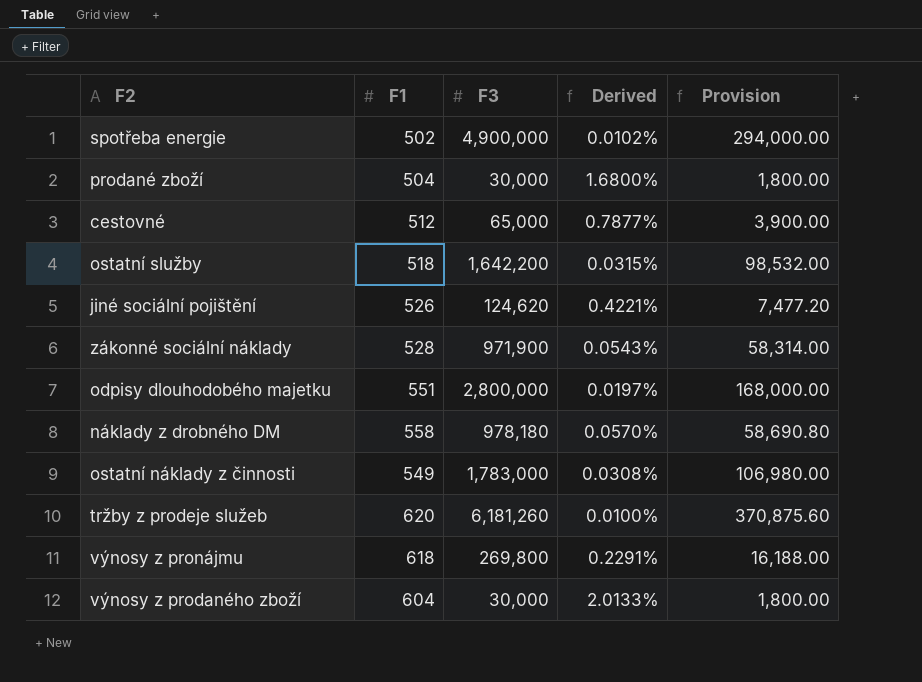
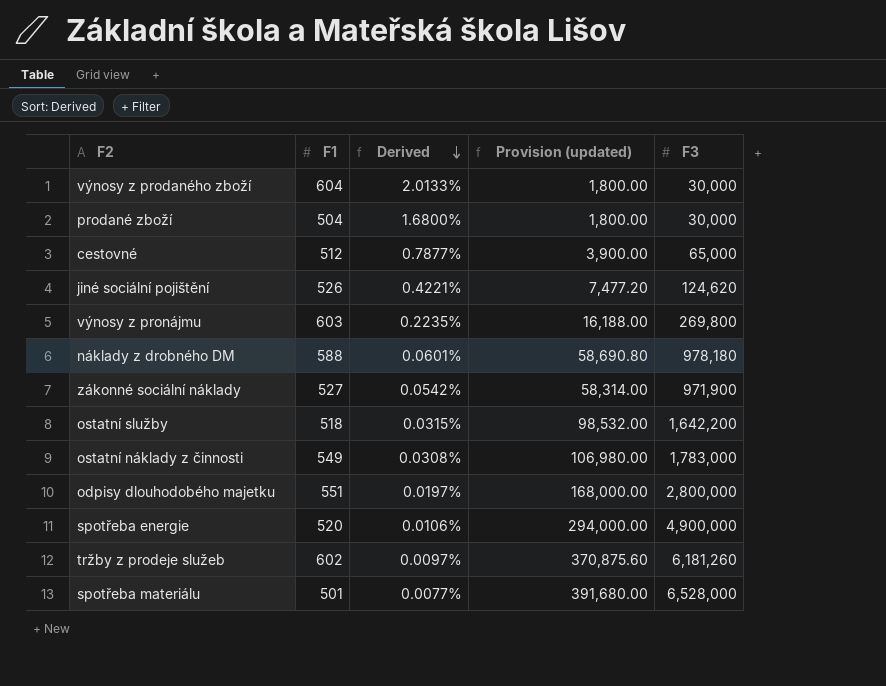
row order: none -> Derived descending
column name: Provision -> Provision (updated)
column F3 | position: 3 -> 5
výnosy z pronájmu | F1: 618 -> 603
výnosy z pronájmu | Derived: 0.2291% -> 0.2235%
náklady z drobného DM | F1: 558 -> 588
náklady z drobného DM | Derived: 0.0570% -> 0.0601%
zákonné sociální náklady | F1: 528 -> 527
zákonné sociální náklady | Derived: 0.0543% -> 0.0542%
spotřeba energie | F1: 502 -> 520
spotřeba energie | Derived: 0.0102% -> 0.0106%
tržby z prodeje služeb | F1: 620 -> 602
tržby z prodeje služeb | Derived: 0.0100% -> 0.0097%
row spotřeba materiálu: none -> 501 | 0.0077% | 391,680.00 | 6,528,000

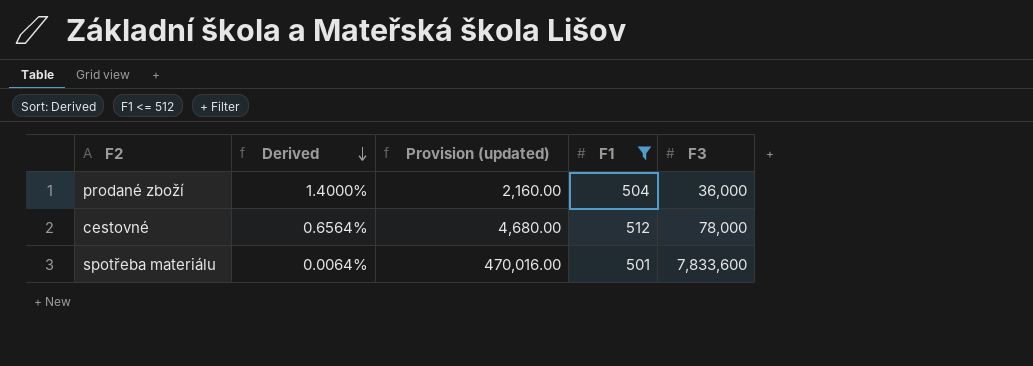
filter: none -> F1 <= 512
column F1 | position: 2 -> 4
prodané zboží | Derived: 1.6800% -> 1.4000%
prodané zboží | Provision (updated): 1,800.00 -> 2,160.00
prodané zboží | F3: 30,000 -> 36,000
cestovné | Derived: 0.7877% -> 0.6564%
cestovné | Provision (updated): 3,900.00 -> 4,680.00
cestovné | F3: 65,000 -> 78,000
spotřeba materiálu | Derived: 0.0077% -> 0.0064%
spotřeba materiálu | Provision (updated): 391,680.00 -> 470,016.00
spotřeba materiálu | F3: 6,528,000 -> 7,833,600

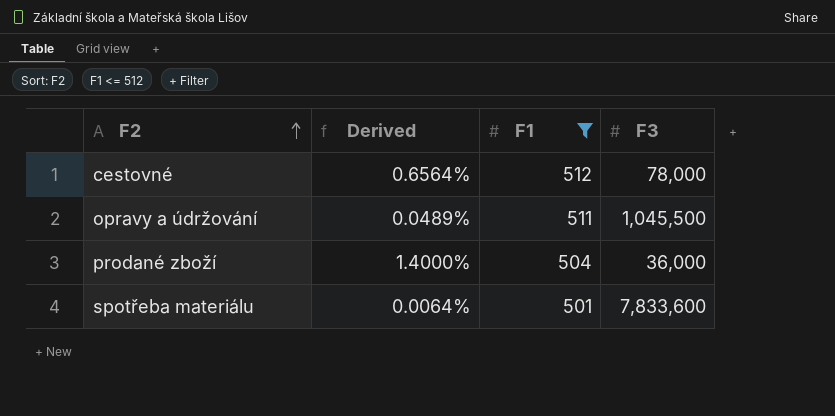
row order: Derived descending -> F2 ascending
column Provision (updated) | formula: [F3] * 0.06 -> none
row opravy a údržování: none -> 0.0489% | 511 | 1,045,500

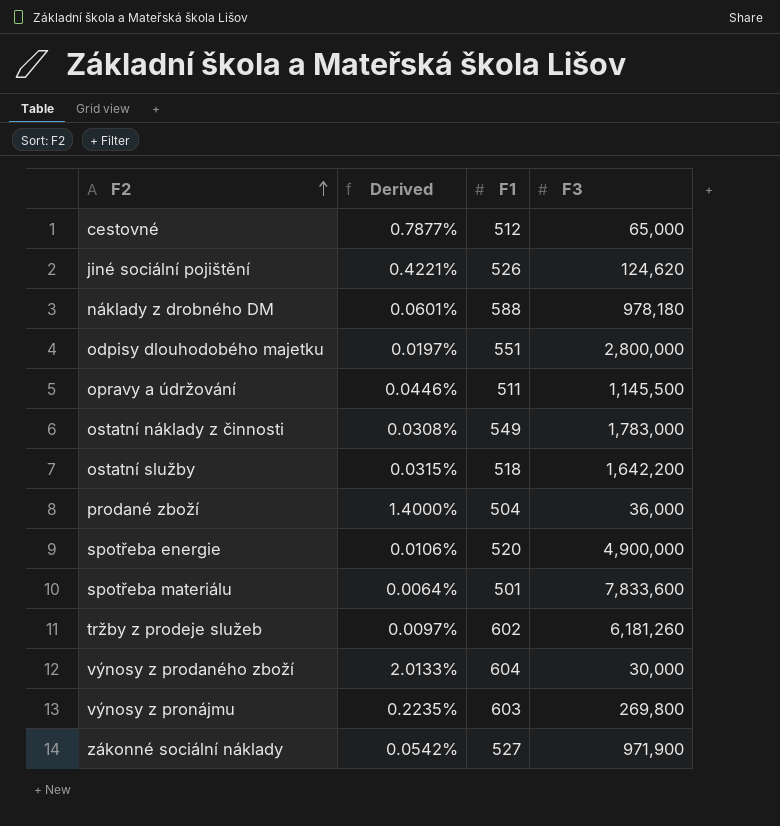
filter: F1 <= 512 -> none
cestovné | Derived: 0.6564% -> 0.7877%
cestovné | F3: 78,000 -> 65,000
opravy a údržování | Derived: 0.0489% -> 0.0446%
opravy a údržování | F3: 1,045,500 -> 1,145,500

